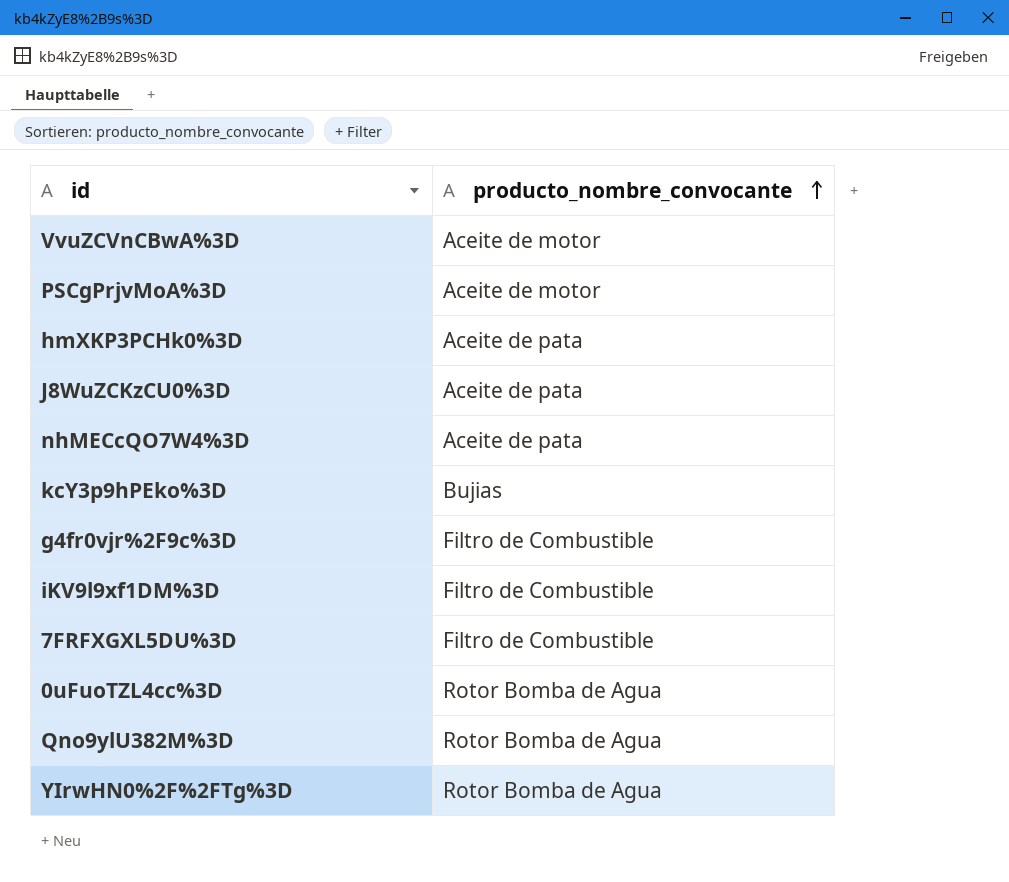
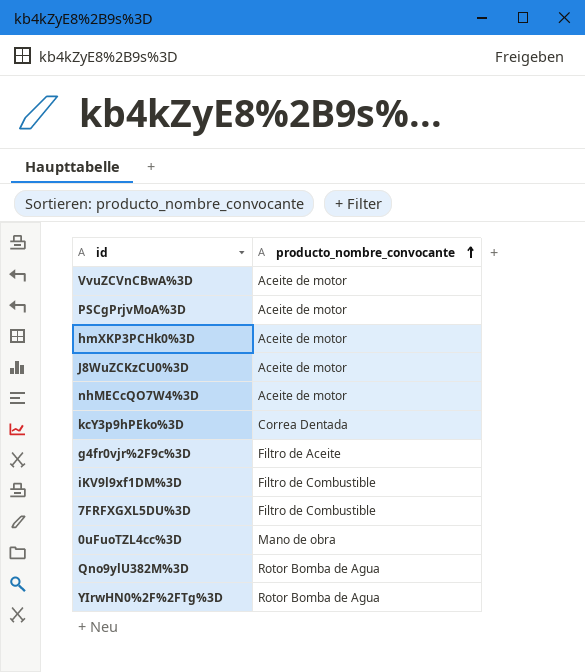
hmXKP3PCHk0%3D | producto_nombre_convocante: Aceite de pata -> Aceite de motor
J8WuZCKzCU0%3D | producto_nombre_convocante: Aceite de pata -> Aceite de motor
nhMECcQO7W4%3D | producto_nombre_convocante: Aceite de pata -> Aceite de motor
kcY3p9hPEko%3D | producto_nombre_convocante: Bujias -> Correa Dentada
g4fr0vjr%2F9c%3D | producto_nombre_convocante: Filtro de Combustible -> Filtro de Aceite
0uFuoTZL4cc%3D | producto_nombre_convocante: Rotor Bomba de Agua -> Mano de obra

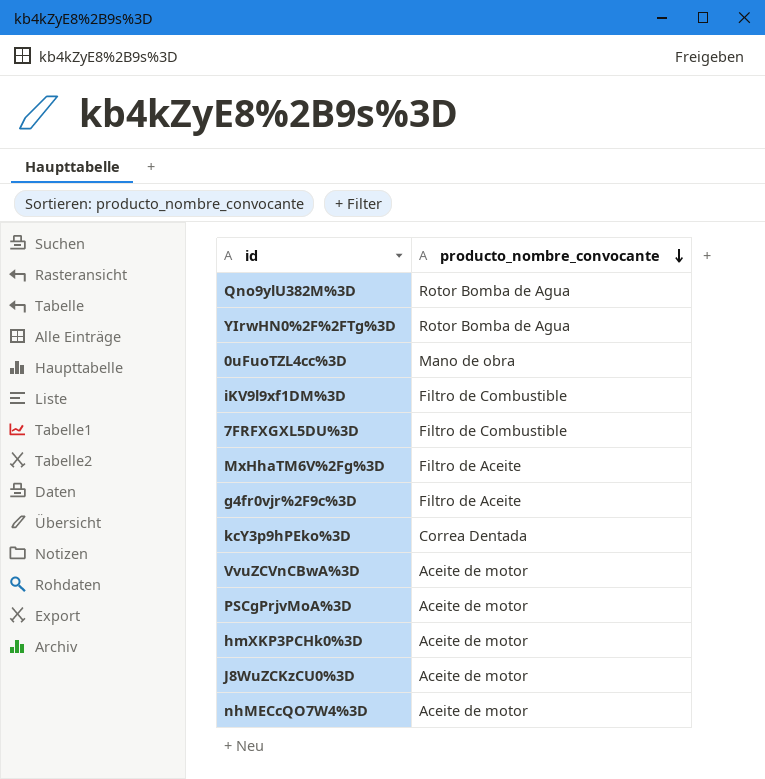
row order: producto_nombre_convocante ascending -> producto_nombre_convocante descending
row MxHhaTM6V%2Fg%3D: none -> Filtro de Aceite

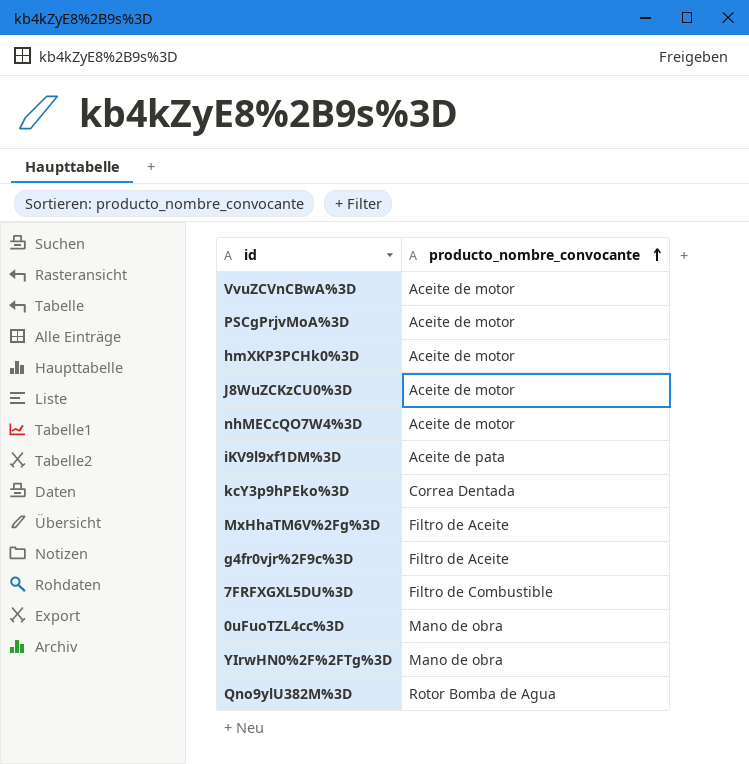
row order: producto_nombre_convocante descending -> producto_nombre_convocante ascending
iKV9l9xf1DM%3D | producto_nombre_convocante: Filtro de Combustible -> Aceite de pata
YIrwHN0%2F%2FTg%3D | producto_nombre_convocante: Rotor Bomba de Agua -> Mano de obra

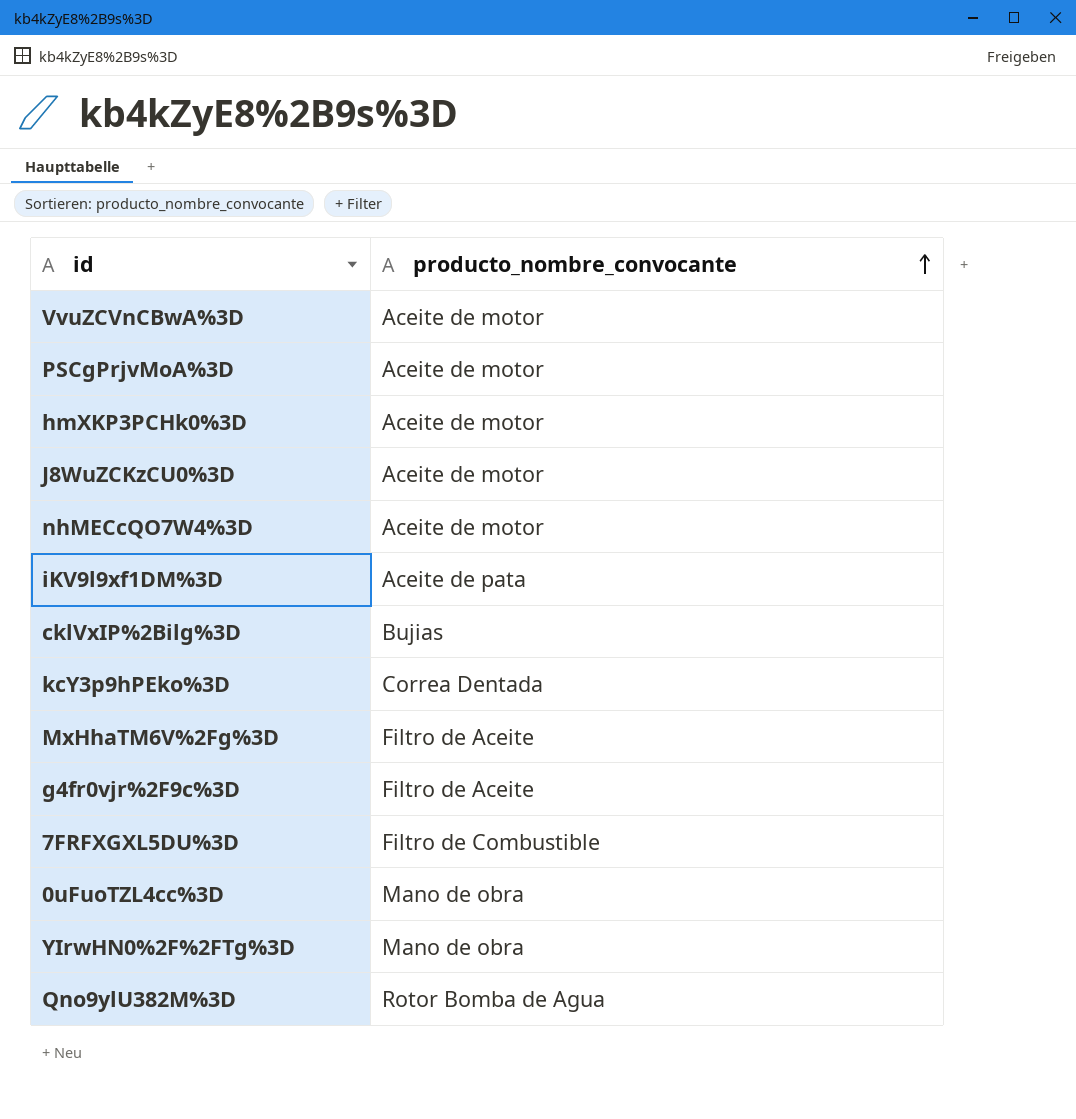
row cklVxIP%2Bilg%3D: none -> Bujias

